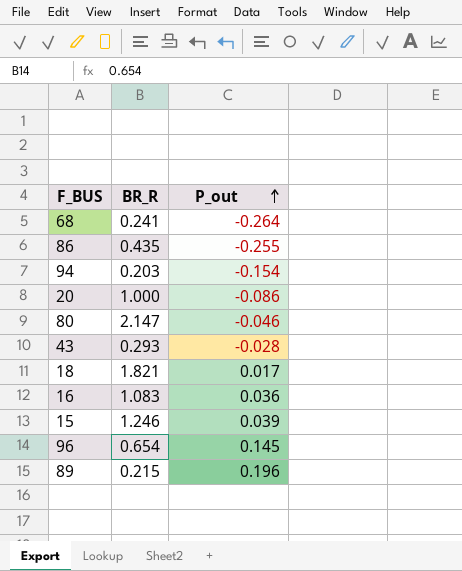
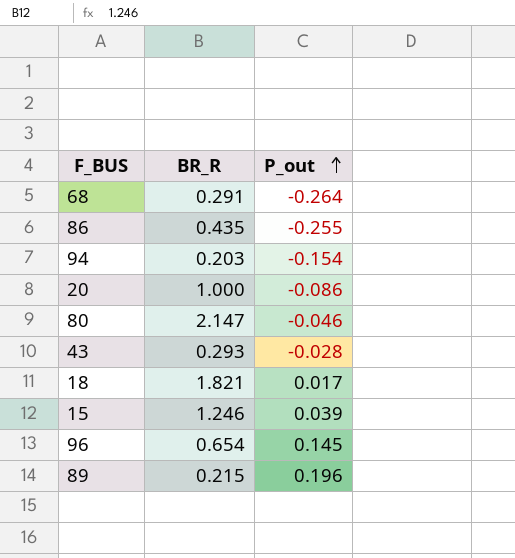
row 16: 1.083 | 0.036 -> none
68 | BR_R: 0.241 -> 0.291

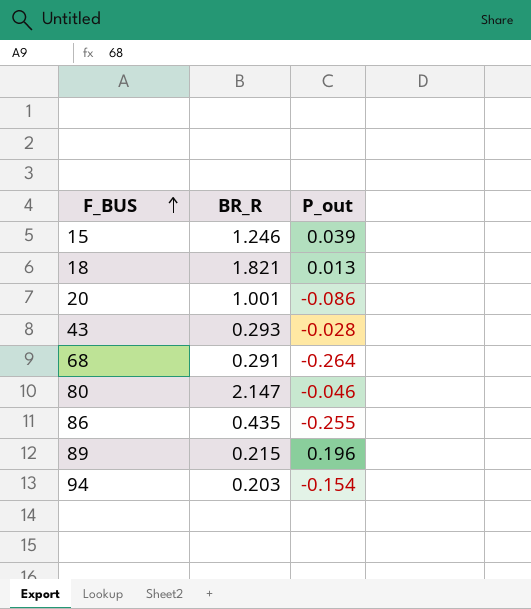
row order: P_out ascending -> F_BUS ascending
row 96: 0.654 | 0.145 -> none
18 | P_out: 0.017 -> 0.013
20 | BR_R: 1.000 -> 1.001

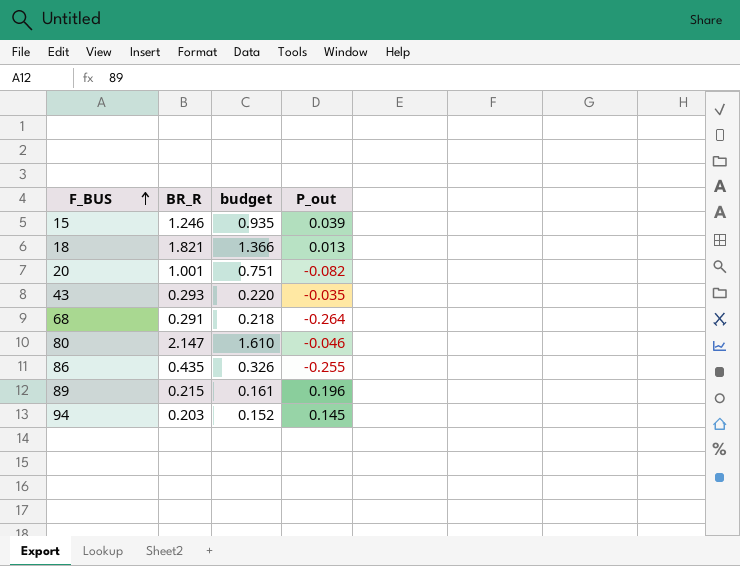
column budget | formula: none -> [BR_R] * 0.75
20 | P_out: -0.086 -> -0.082
43 | P_out: -0.028 -> -0.035
94 | P_out: -0.154 -> 0.145

